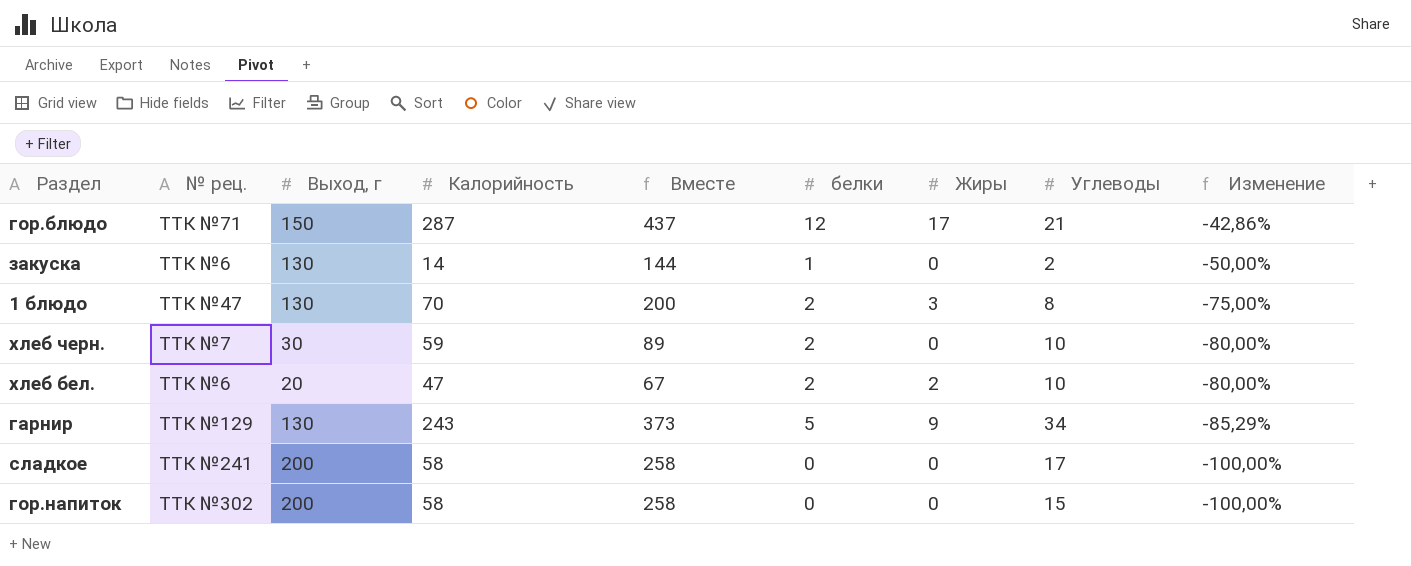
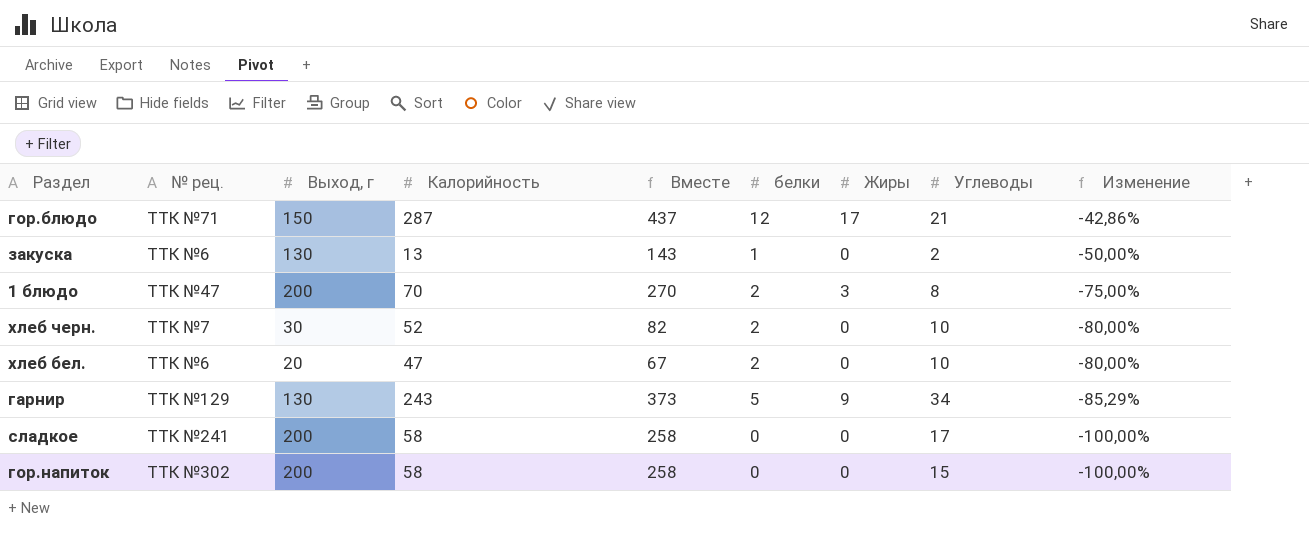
закуска | Калорийность: 14 -> 13
закуска | Вместе: 144 -> 143
1 блюдо | Выход, г: 130 -> 200
1 блюдо | Вместе: 200 -> 270
хлеб черн. | Калорийность: 59 -> 52
хлеб черн. | Вместе: 89 -> 82
хлеб бел. | Жиры: 2 -> 0

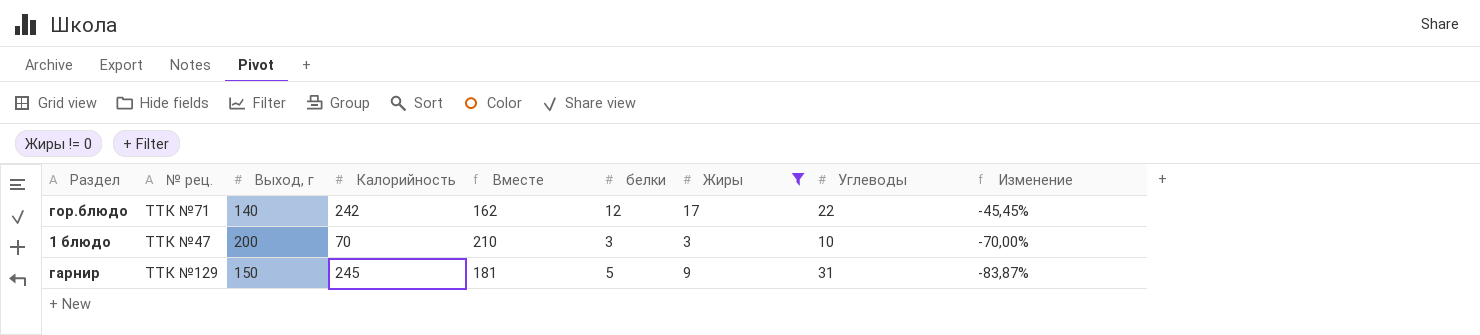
filter: none -> Жиры != 0
column Вместе | formula: [Выход, г] + [Калорийность] -> [Выход, г] + [Углеводы]
гор.блюдо | Выход, г: 150 -> 140
гор.блюдо | Калорийность: 287 -> 242
гор.блюдо | Углеводы: 21 -> 22
гор.блюдо | Изменение: -42,86% -> -45,45%
1 блюдо | белки: 2 -> 3
1 блюдо | Углеводы: 8 -> 10
1 блюдо | Изменение: -75,00% -> -70,00%
гарнир | Выход, г: 130 -> 150
гарнир | Калорийность: 243 -> 245
гарнир | Углеводы: 34 -> 31
гарнир | Изменение: -85,29% -> -83,87%

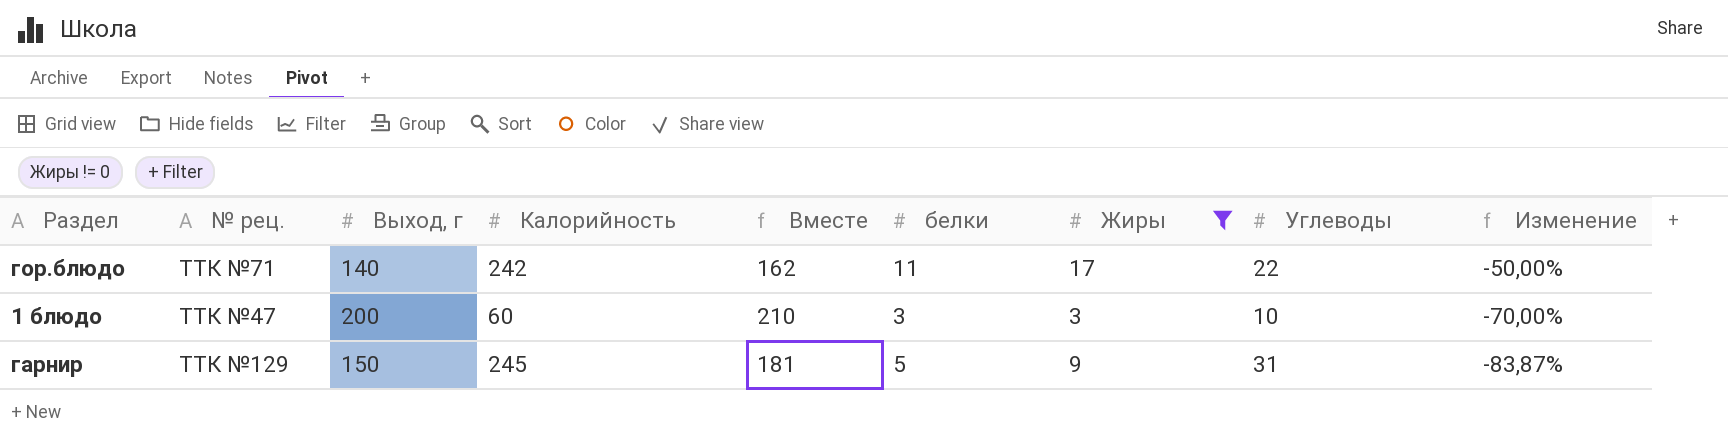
гор.блюдо | белки: 12 -> 11
гор.блюдо | Изменение: -45,45% -> -50,00%
1 блюдо | Калорийность: 70 -> 60

